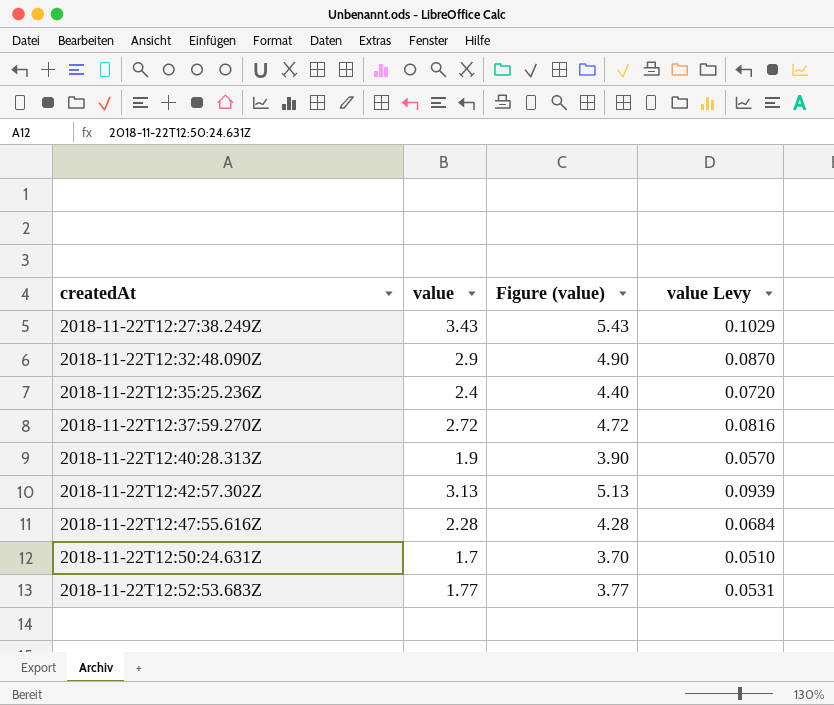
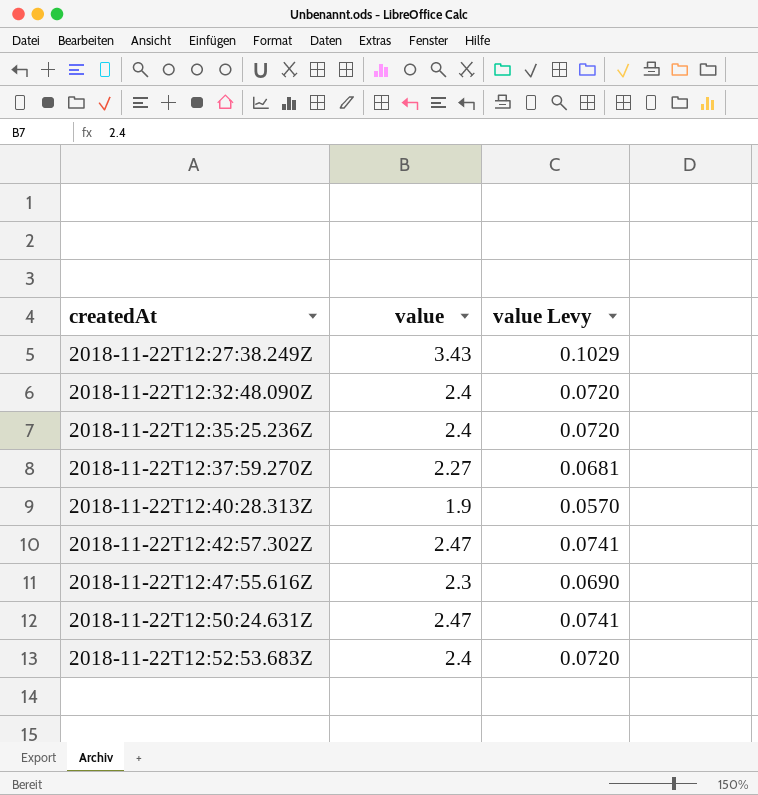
column Figure (value) | formula: [value] + 2 -> none
2018-11-22T12:32:48.090Z | value: 2.9 -> 2.4
2018-11-22T12:32:48.090Z | value Levy: 0.0870 -> 0.0720
2018-11-22T12:37:59.270Z | value: 2.72 -> 2.27
2018-11-22T12:37:59.270Z | value Levy: 0.0816 -> 0.0681
2018-11-22T12:42:57.302Z | value: 3.13 -> 2.47
2018-11-22T12:42:57.302Z | value Levy: 0.0939 -> 0.0741
2018-11-22T12:47:55.616Z | value: 2.28 -> 2.3
2018-11-22T12:47:55.616Z | value Levy: 0.0684 -> 0.0690
2018-11-22T12:50:24.631Z | value: 1.7 -> 2.47
2018-11-22T12:50:24.631Z | value Levy: 0.0510 -> 0.0741
2018-11-22T12:52:53.683Z | value: 1.77 -> 2.4
2018-11-22T12:52:53.683Z | value Levy: 0.0531 -> 0.0720

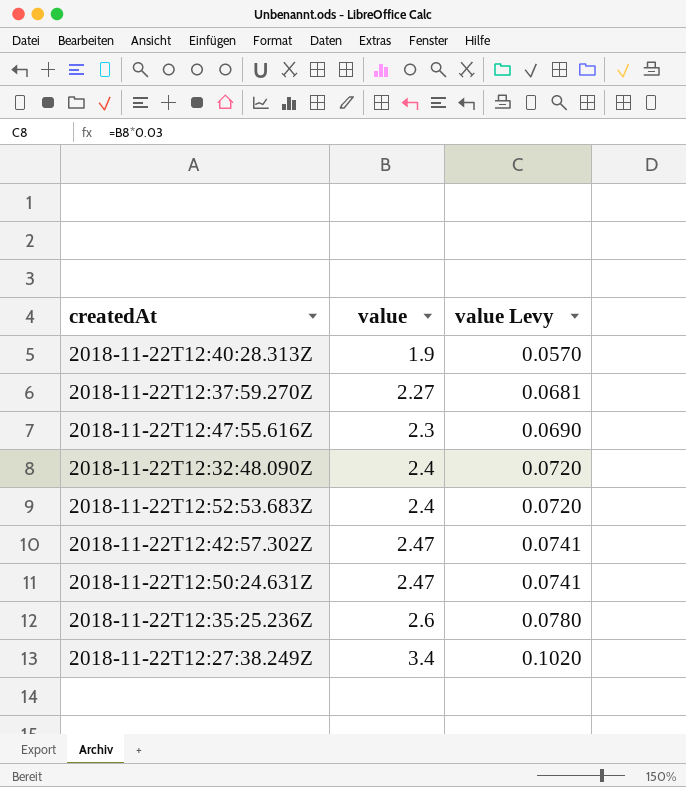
row order: createdAt ascending -> value ascending
2018-11-22T12:35:25.236Z | value: 2.4 -> 2.6
2018-11-22T12:35:25.236Z | value Levy: 0.0720 -> 0.0780
2018-11-22T12:27:38.249Z | value: 3.43 -> 3.4
2018-11-22T12:27:38.249Z | value Levy: 0.1029 -> 0.1020

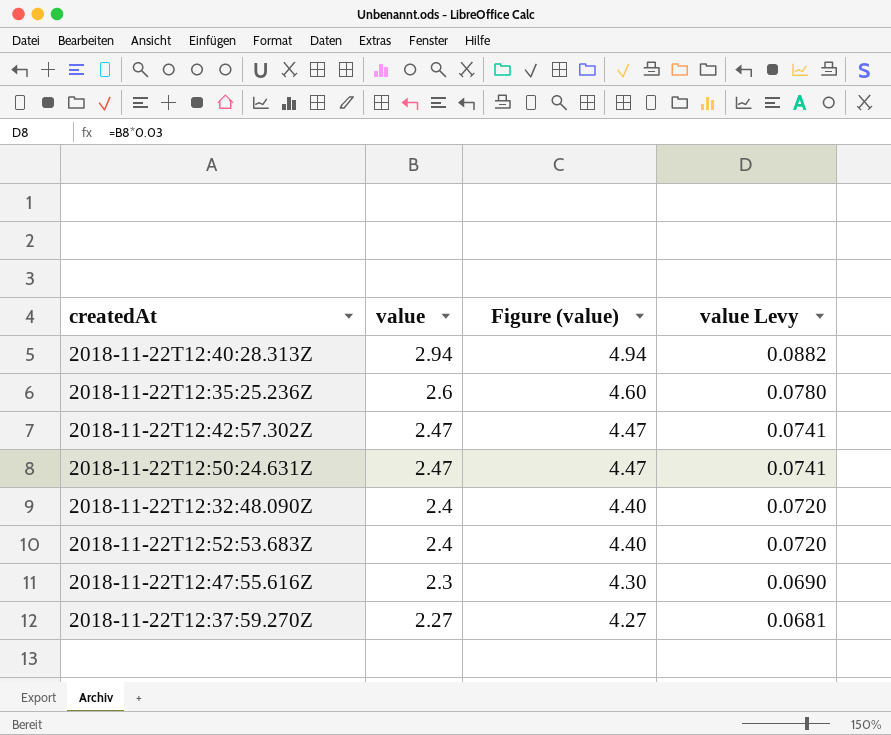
row order: value ascending -> value descending
column Figure (value) | formula: none -> [value] + 2
row 2018-11-22T12:27:38.249Z: 3.4 | 0.1020 -> none
2018-11-22T12:40:28.313Z | value: 1.9 -> 2.94
2018-11-22T12:40:28.313Z | value Levy: 0.0570 -> 0.0882

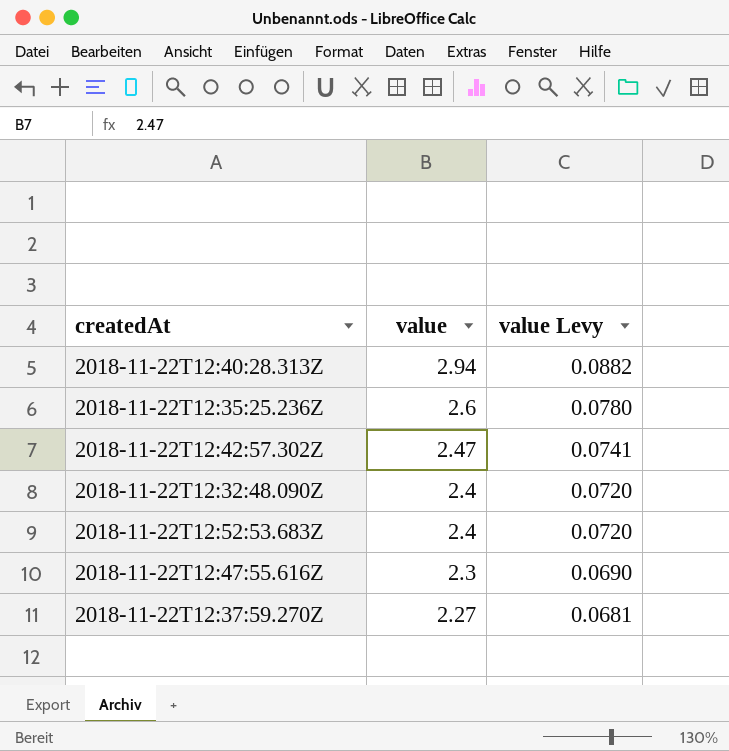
column Figure (value) | formula: [value] + 2 -> none
row 2018-11-22T12:50:24.631Z: 2.47 | 4.47 | 0.0741 -> none

